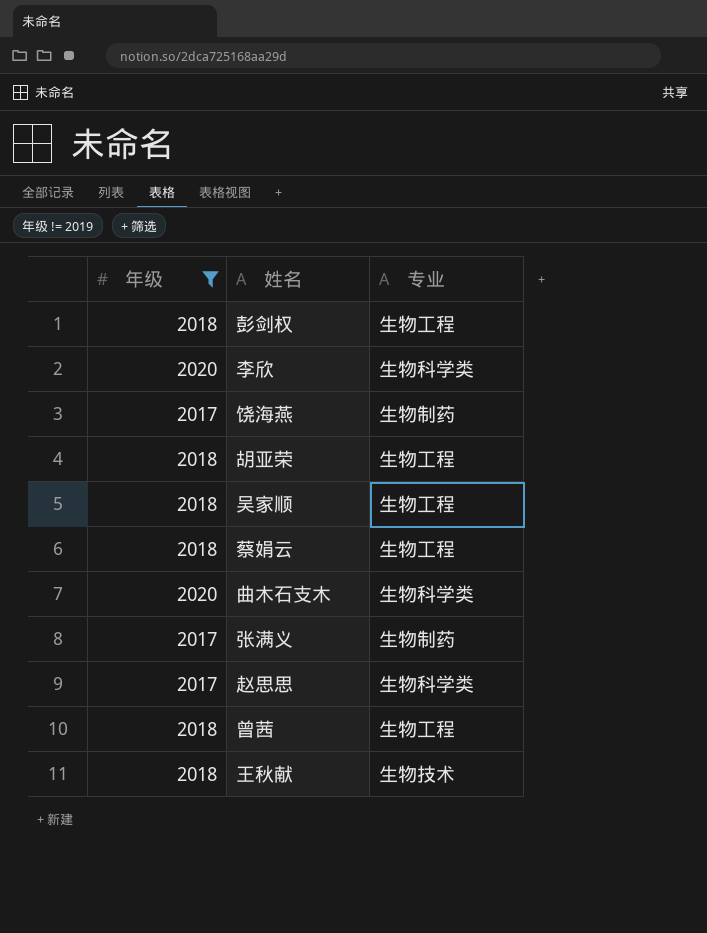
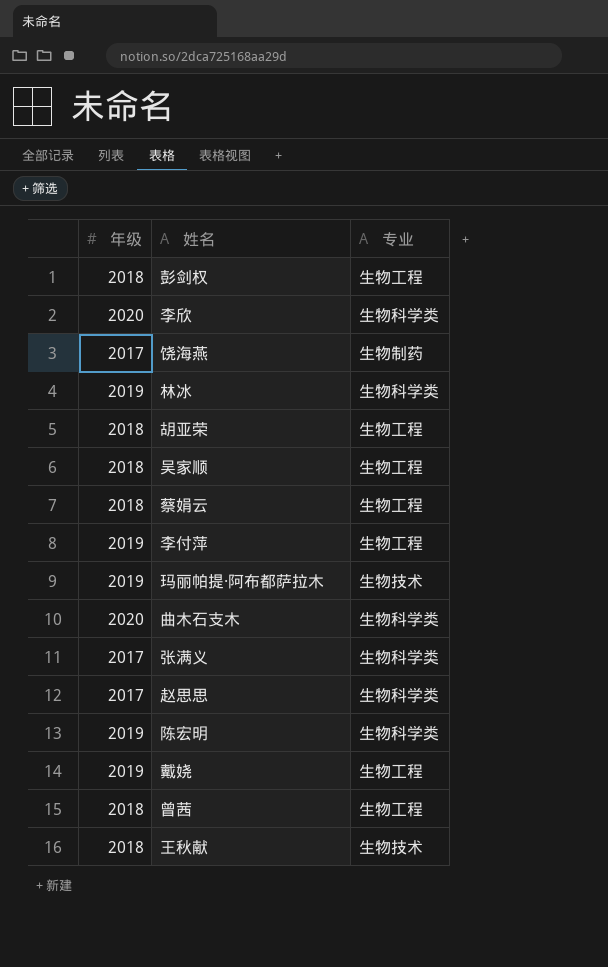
filter: 年级 != 2019 -> none
张满义 | 专业: 生物制药 -> 生物科学类

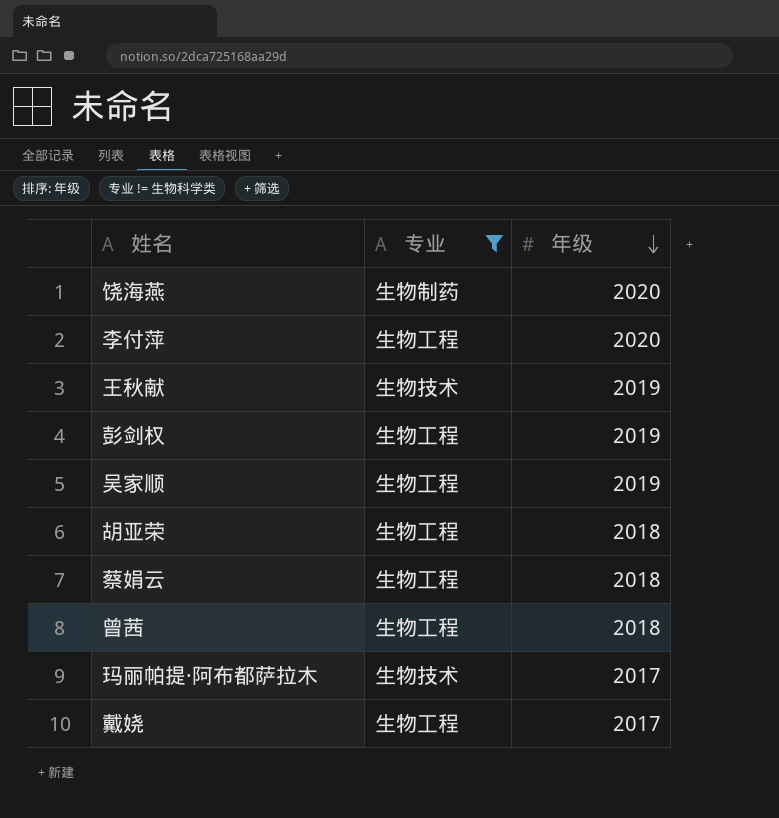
filter: none -> 专业 != 生物科学类
row order: none -> 年级 descending
column 年级 | position: 1 -> 3
饶海燕 | 年级: 2017 -> 2020
李付萍 | 年级: 2019 -> 2020
王秋献 | 年级: 2018 -> 2019
彭剑权 | 年级: 2018 -> 2019
吴家顺 | 年级: 2018 -> 2019
玛丽帕提·阿布都萨拉木 | 年级: 2019 -> 2017
戴娆 | 年级: 2019 -> 2017

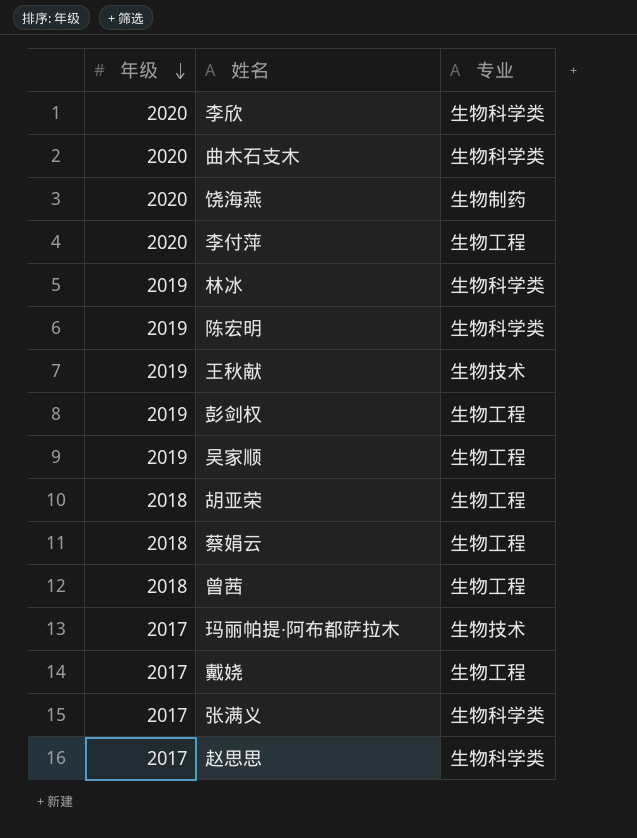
filter: 专业 != 生物科学类 -> none
column 年级 | position: 3 -> 1

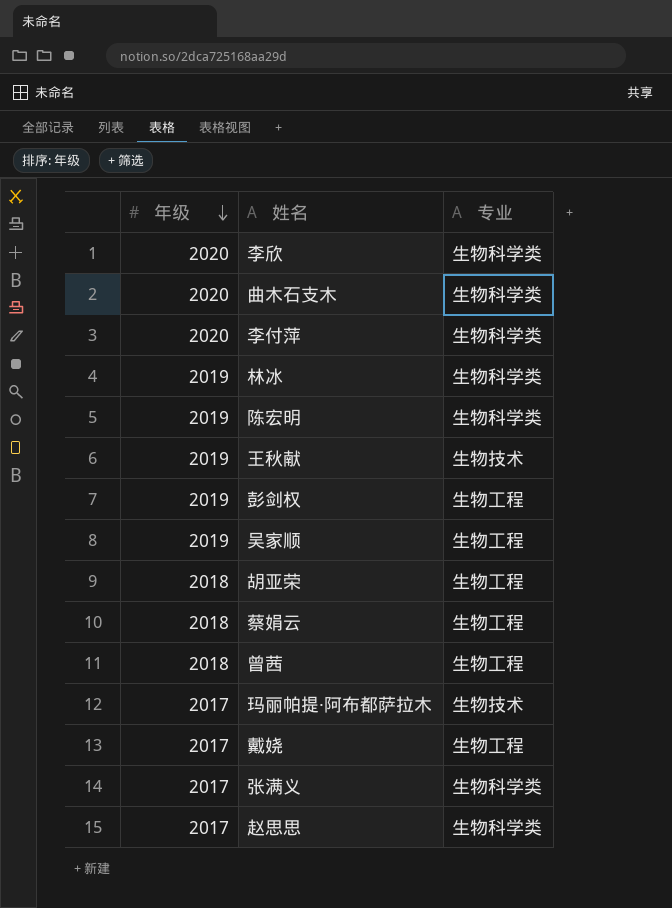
row 饶海燕: 2020 | 生物制药 -> none
李付萍 | 专业: 生物工程 -> 生物科学类

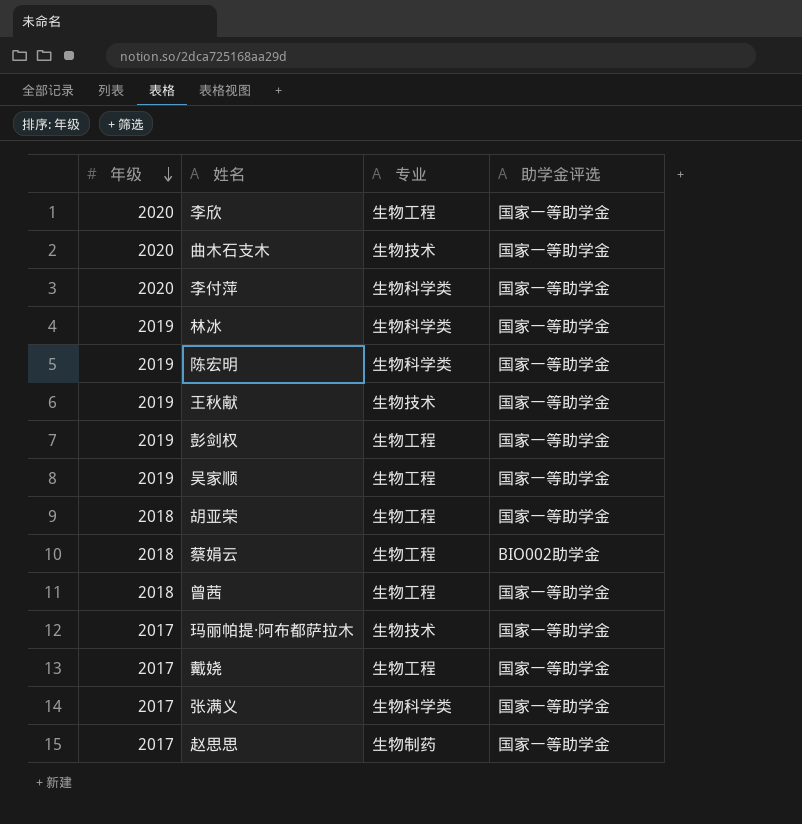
column 助学金评选 | position: none -> 4
李欣 | 专业: 生物科学类 -> 生物工程
曲木石支木 | 专业: 生物科学类 -> 生物技术
赵思思 | 专业: 生物科学类 -> 生物制药

